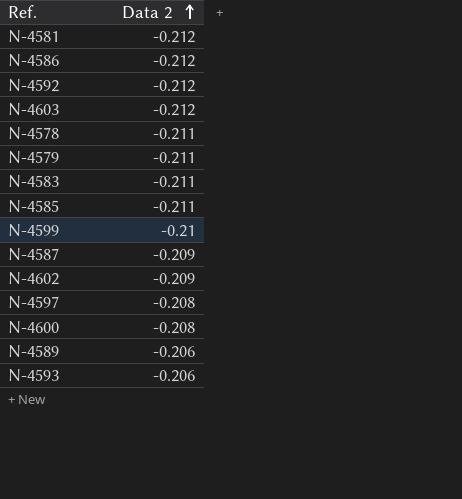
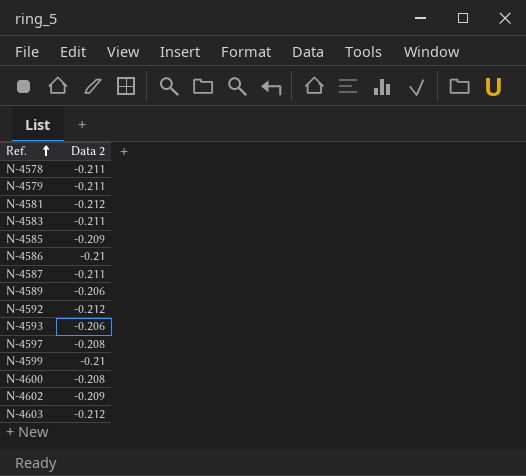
row order: Data 2 ascending -> Ref. ascending
N-4585 | Data 2: -0.211 -> -0.209
N-4586 | Data 2: -0.212 -> -0.21
N-4587 | Data 2: -0.209 -> -0.211

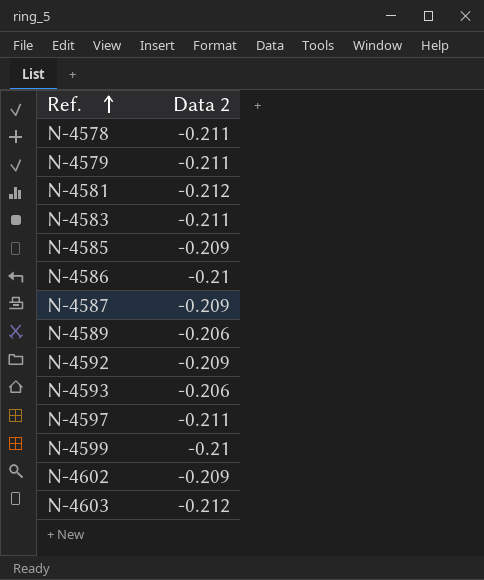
row N-4600: -0.208 -> none
N-4587 | Data 2: -0.211 -> -0.209
N-4592 | Data 2: -0.212 -> -0.209
N-4597 | Data 2: -0.208 -> -0.211

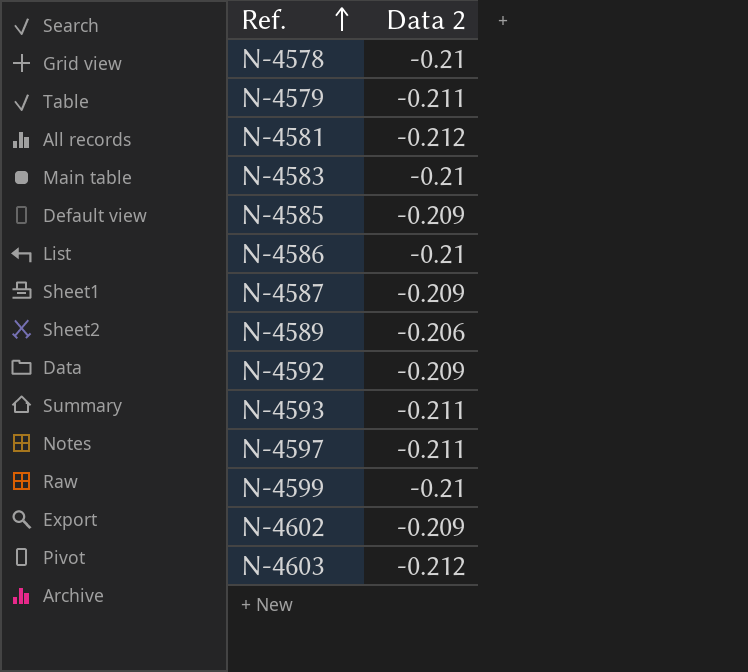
N-4578 | Data 2: -0.211 -> -0.21
N-4583 | Data 2: -0.211 -> -0.21
N-4593 | Data 2: -0.206 -> -0.211

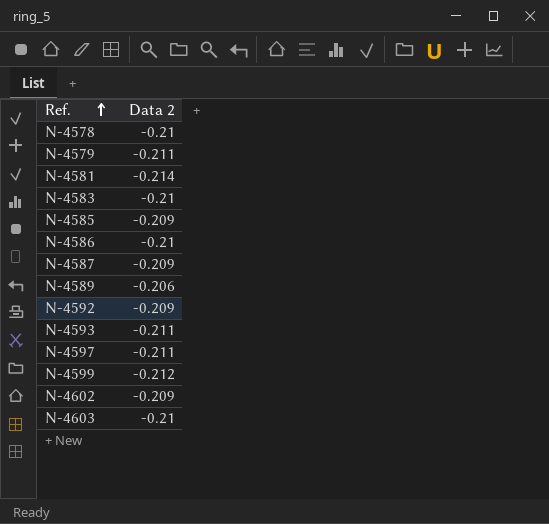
N-4581 | Data 2: -0.212 -> -0.214
N-4599 | Data 2: -0.21 -> -0.212
N-4603 | Data 2: -0.212 -> -0.21

